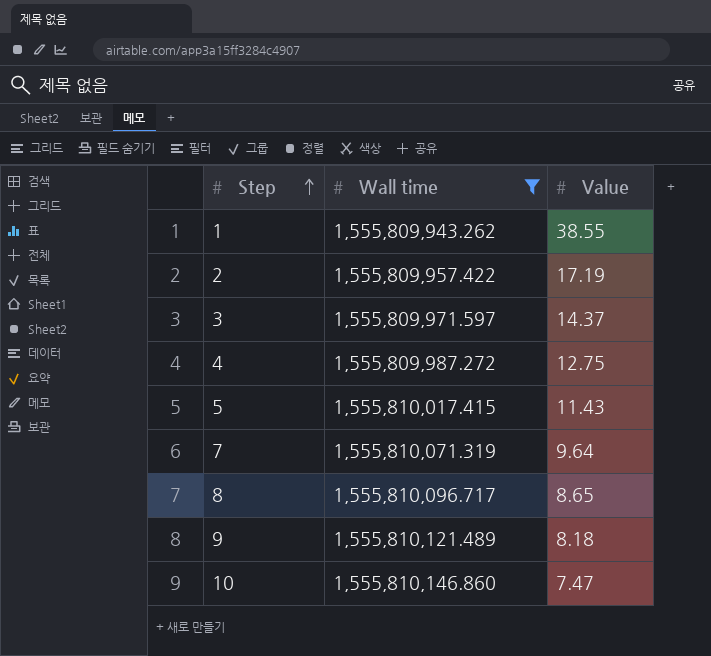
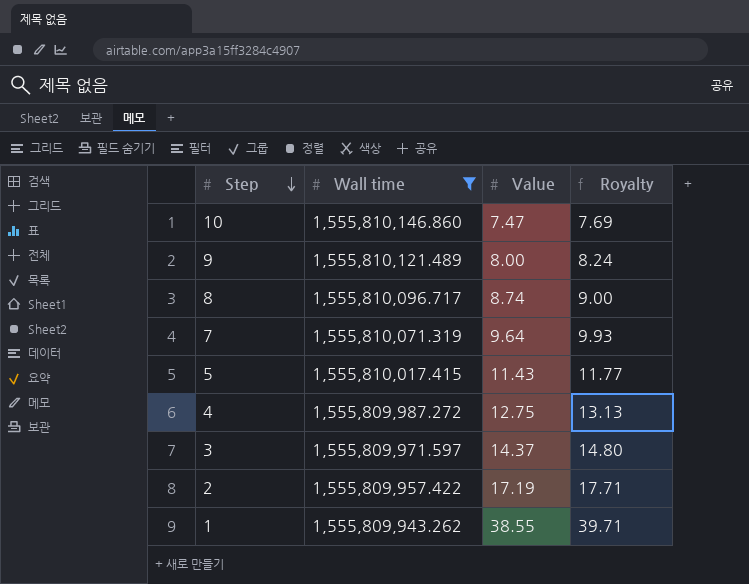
row order: Step ascending -> Step descending
column Royalty | formula: none -> [Value] * 1.03
9 | Value: 8.18 -> 8.00
8 | Value: 8.65 -> 8.74

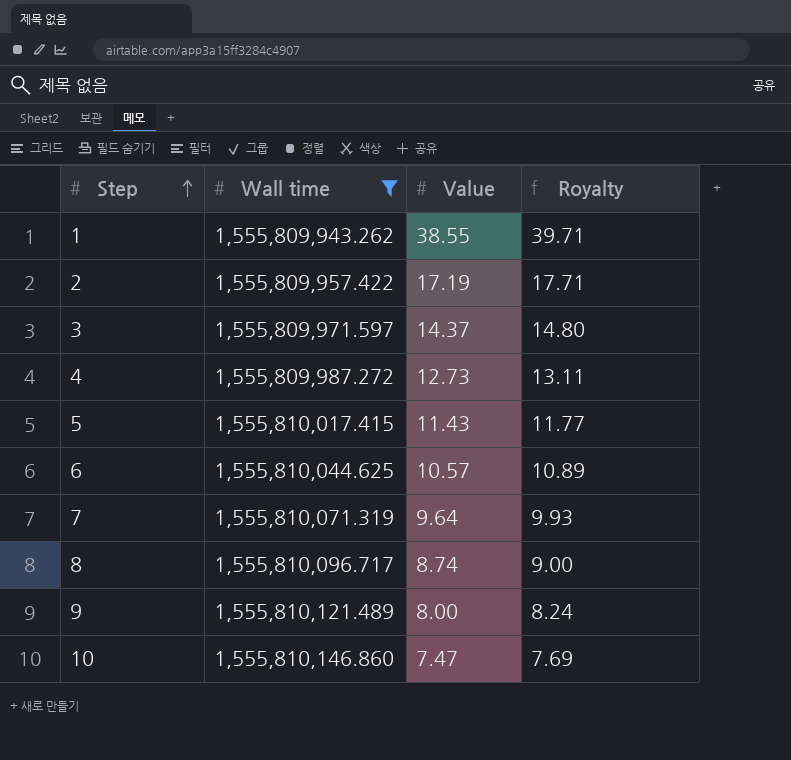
row order: Step descending -> Step ascending
4 | Value: 12.75 -> 12.73
4 | Royalty: 13.13 -> 13.11
row 6: none -> 1,555,810,044.625 | 10.57 | 10.89

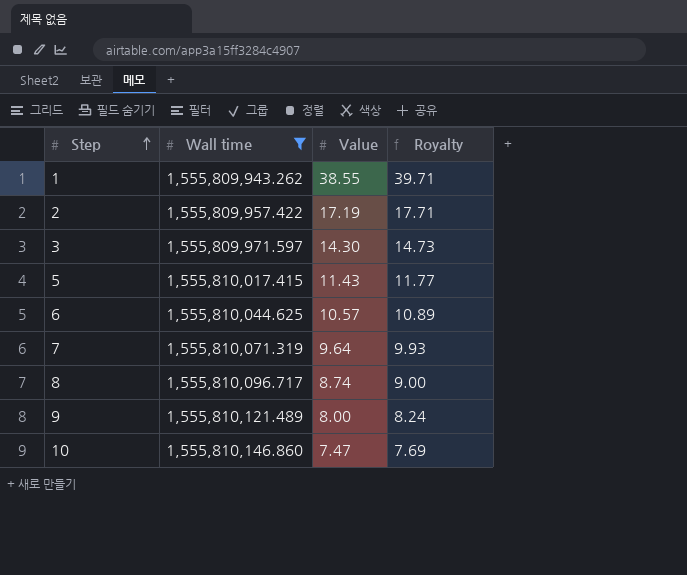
row 4: 1,555,809,987.272 | 12.73 | 13.11 -> none
3 | Value: 14.37 -> 14.30
3 | Royalty: 14.80 -> 14.73

